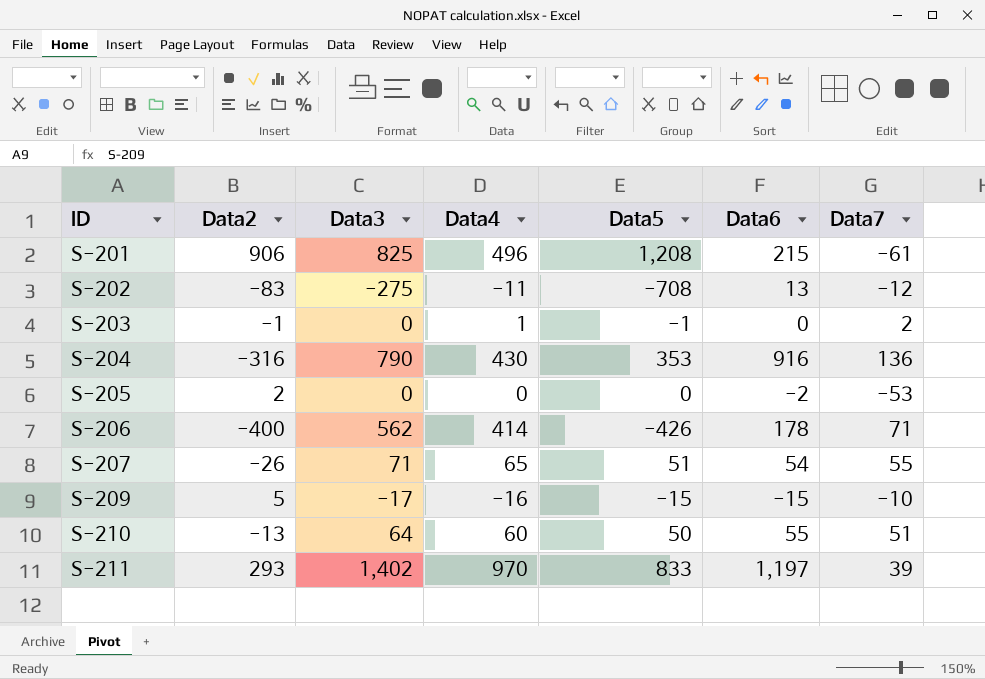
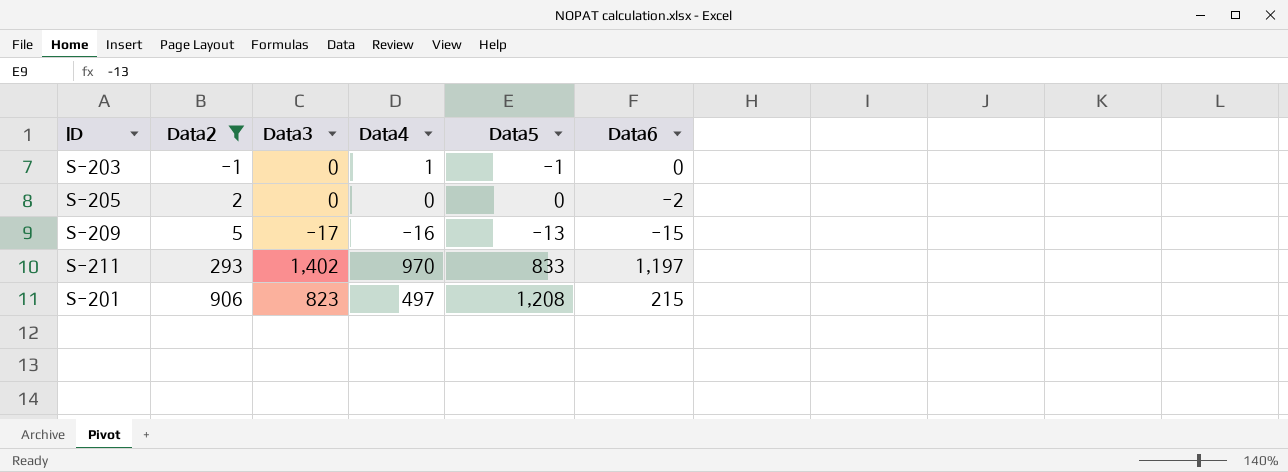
filter: none -> Data2 >= -1
row order: ID ascending -> Data2 ascending
column Data7 | position: 7 -> none
S-209 | Data5: -15 -> -13
S-201 | Data3: 825 -> 823
S-201 | Data4: 496 -> 497

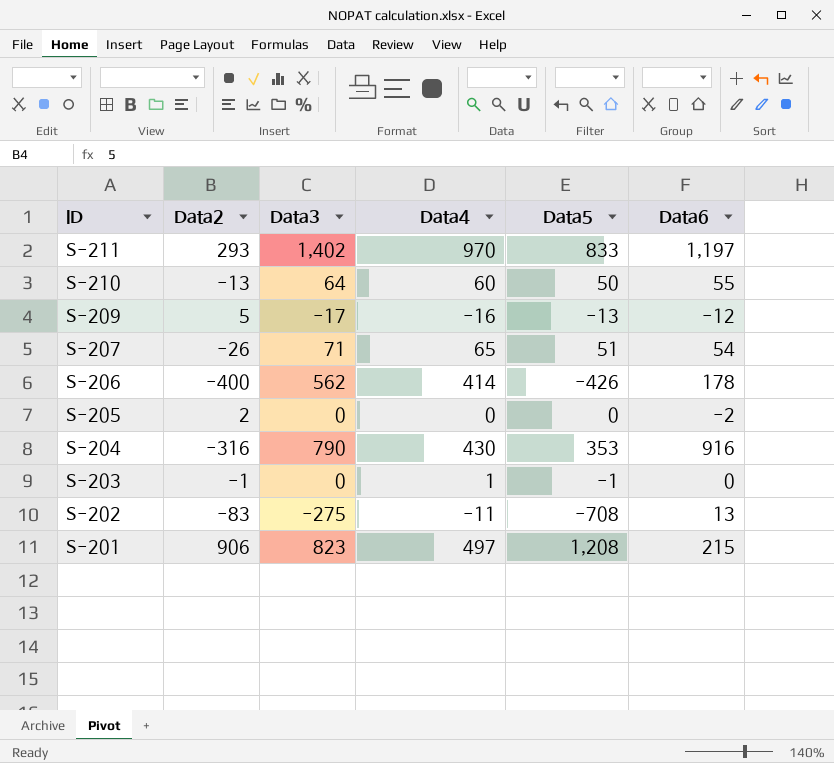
filter: Data2 >= -1 -> none
row order: Data2 ascending -> ID descending
S-209 | Data6: -15 -> -12

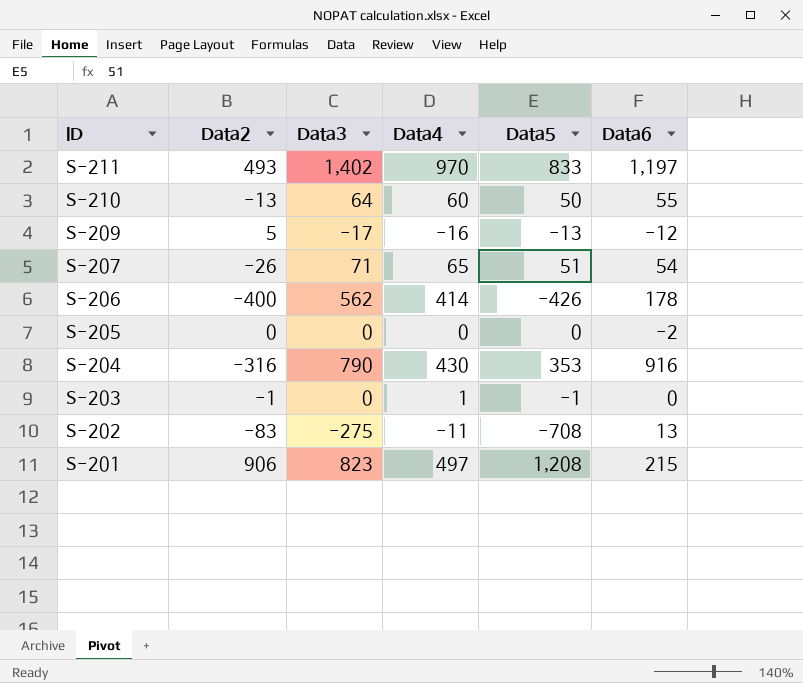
S-211 | Data2: 293 -> 493
S-205 | Data2: 2 -> 0

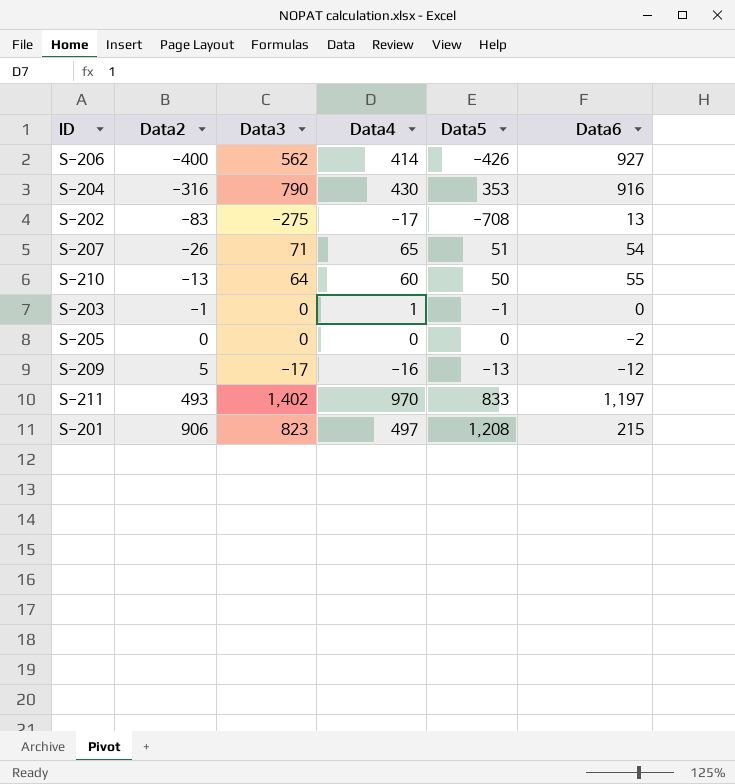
row order: ID descending -> Data2 ascending
S-206 | Data6: 178 -> 927
S-202 | Data4: -11 -> -17

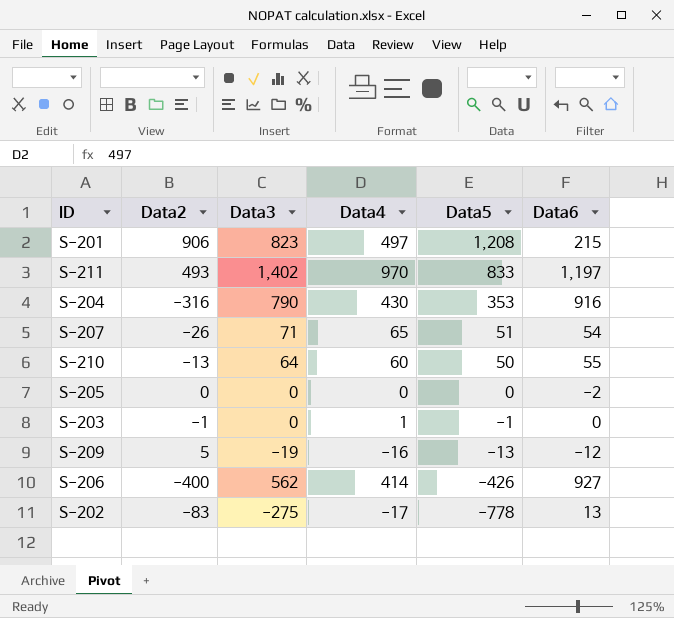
row order: Data2 ascending -> Data5 descending
S-209 | Data3: -17 -> -19
S-202 | Data5: -708 -> -778

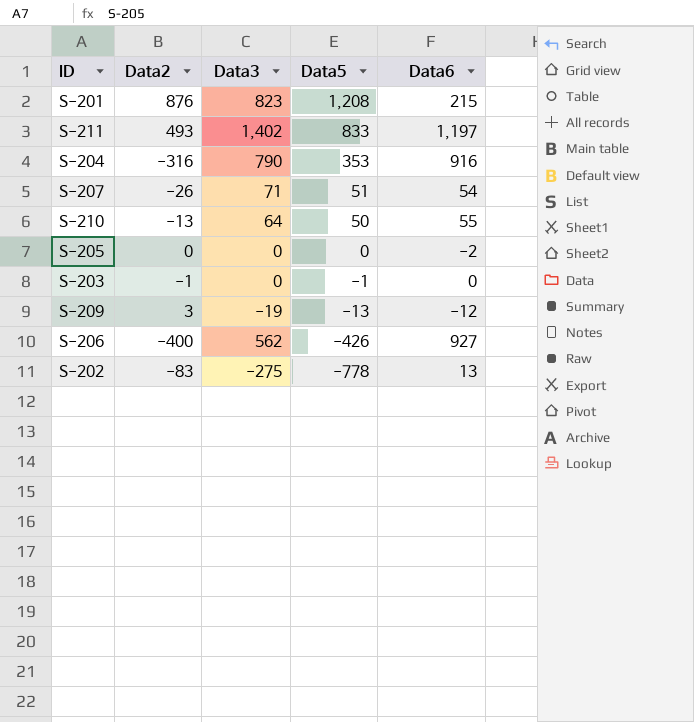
column Data4 | position: 4 -> none
S-201 | Data2: 906 -> 876
S-209 | Data2: 5 -> 3

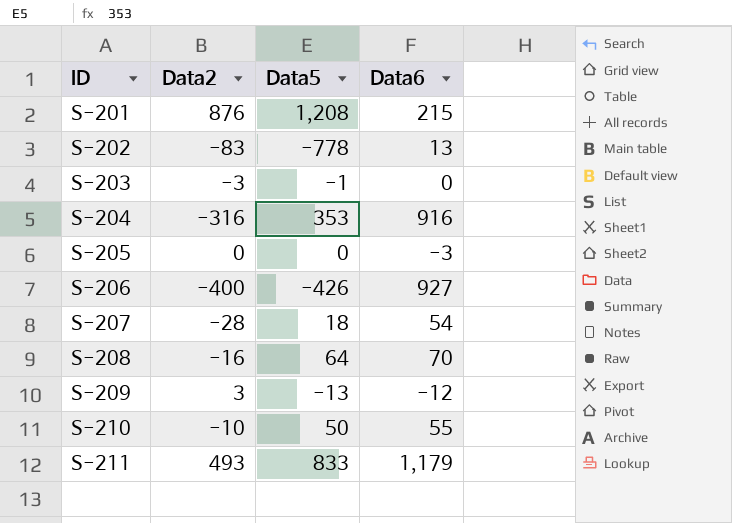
row order: Data5 descending -> ID ascending
column Data3 | position: 3 -> none
S-203 | Data2: -1 -> -3
S-205 | Data6: -2 -> -3
S-207 | Data2: -26 -> -28
S-207 | Data5: 51 -> 18
row S-208: none -> -16 | 64 | 70
S-210 | Data2: -13 -> -10
S-211 | Data6: 1,197 -> 1,179

